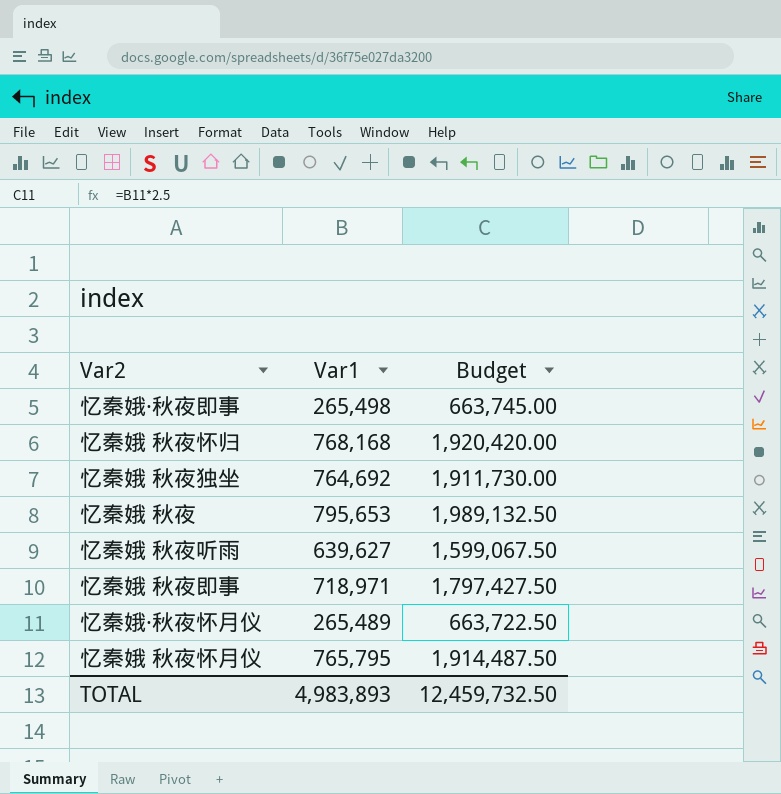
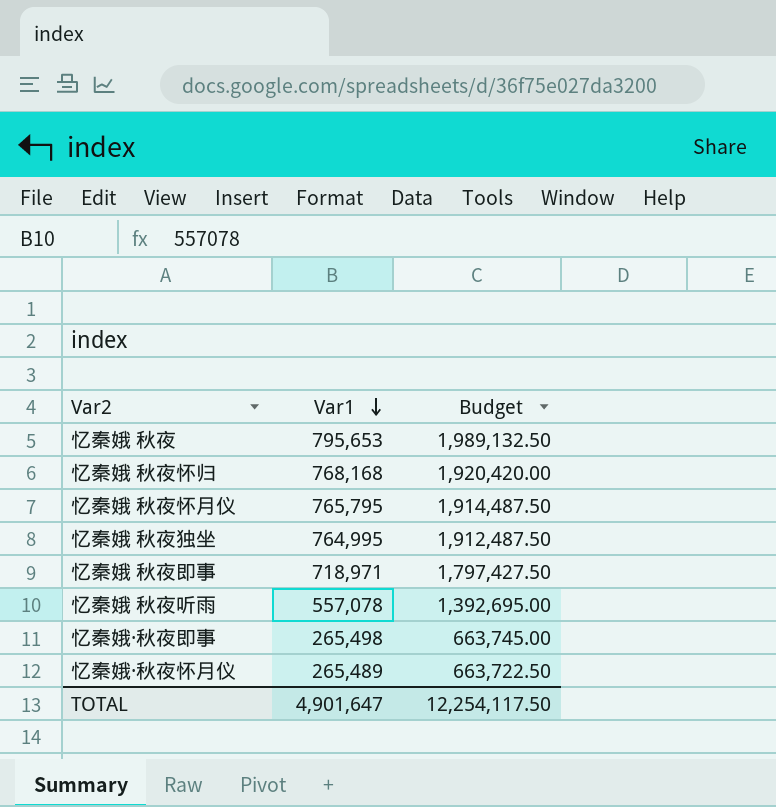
row order: none -> Var1 descending
忆秦娥 秋夜独坐 | Var1: 764,692 -> 764,995
忆秦娥 秋夜独坐 | Budget: 1,911,730.00 -> 1,912,487.50
忆秦娥 秋夜听雨 | Var1: 639,627 -> 557,078
忆秦娥 秋夜听雨 | Budget: 1,599,067.50 -> 1,392,695.00
TOTAL | Var1: 4,983,893 -> 4,901,647
TOTAL | Budget: 12,459,732.50 -> 12,254,117.50

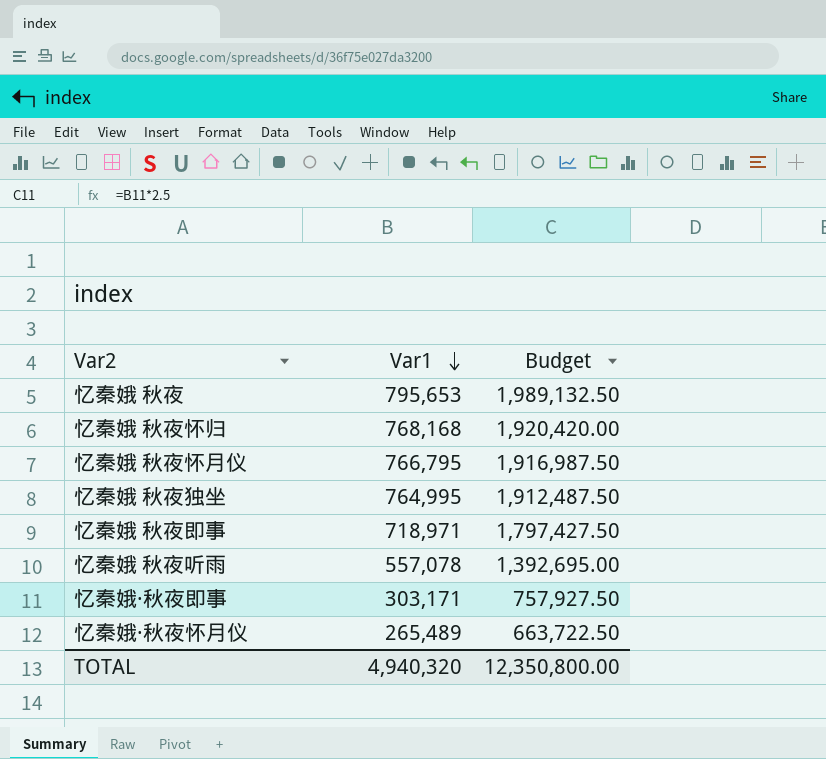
忆秦娥 秋夜怀月仪 | Var1: 765,795 -> 766,795
忆秦娥 秋夜怀月仪 | Budget: 1,914,487.50 -> 1,916,987.50
忆秦娥·秋夜即事 | Var1: 265,498 -> 303,171
忆秦娥·秋夜即事 | Budget: 663,745.00 -> 757,927.50
TOTAL | Var1: 4,901,647 -> 4,940,320
TOTAL | Budget: 12,254,117.50 -> 12,350,800.00

